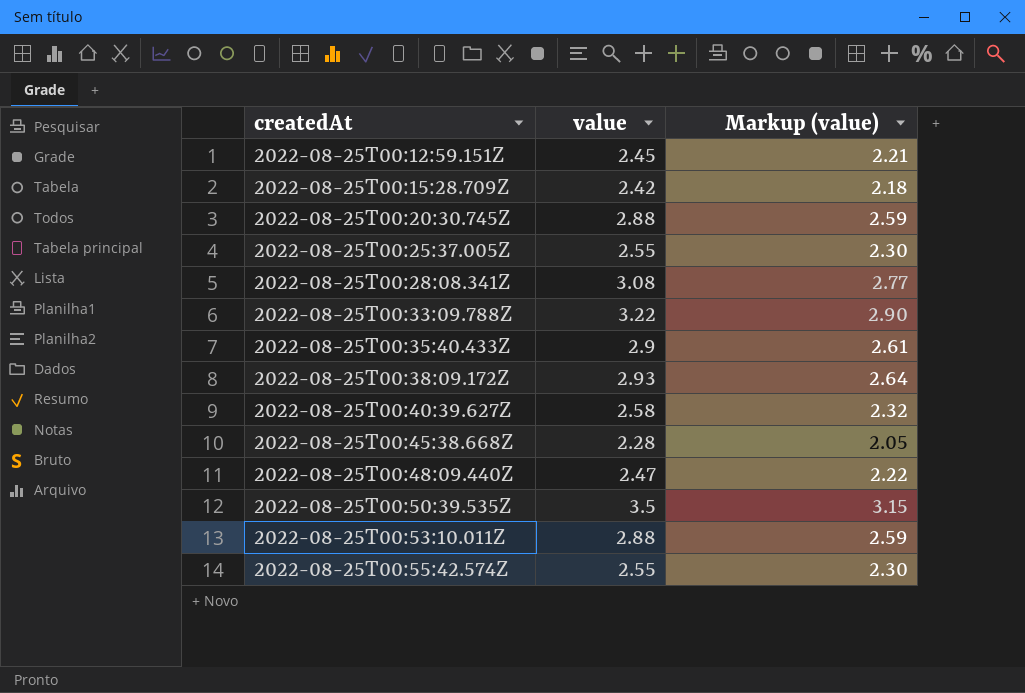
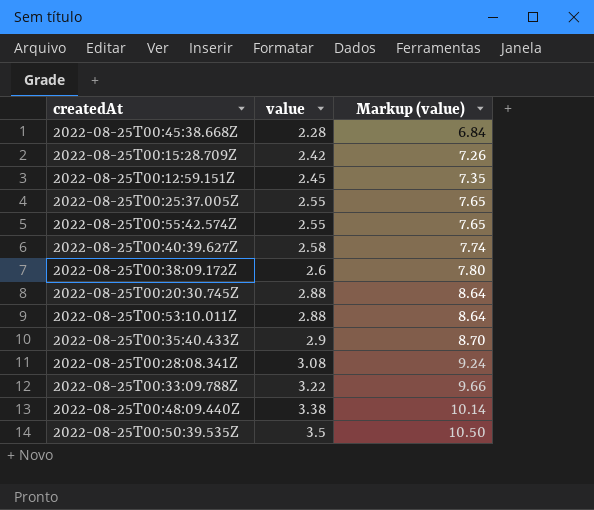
row order: createdAt ascending -> value ascending
column Markup (value) | formula: [value] * 0.9 -> [value] * 3
2022-08-25T00:38:09.172Z | value: 2.93 -> 2.6
2022-08-25T00:48:09.440Z | value: 2.47 -> 3.38

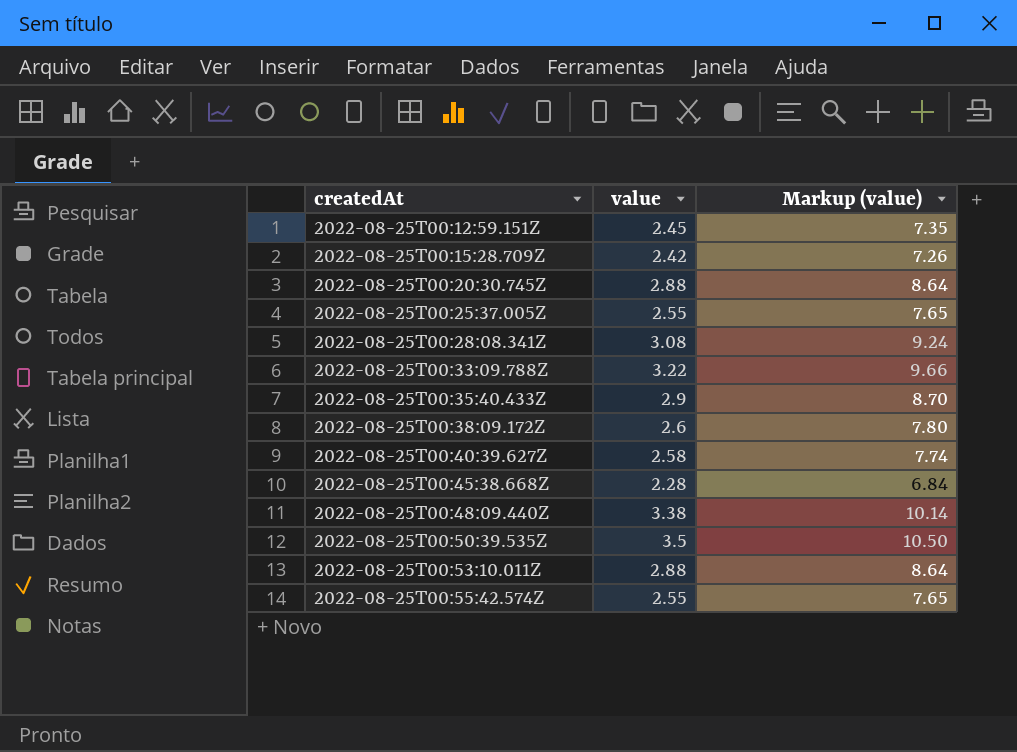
row order: value ascending -> createdAt ascending

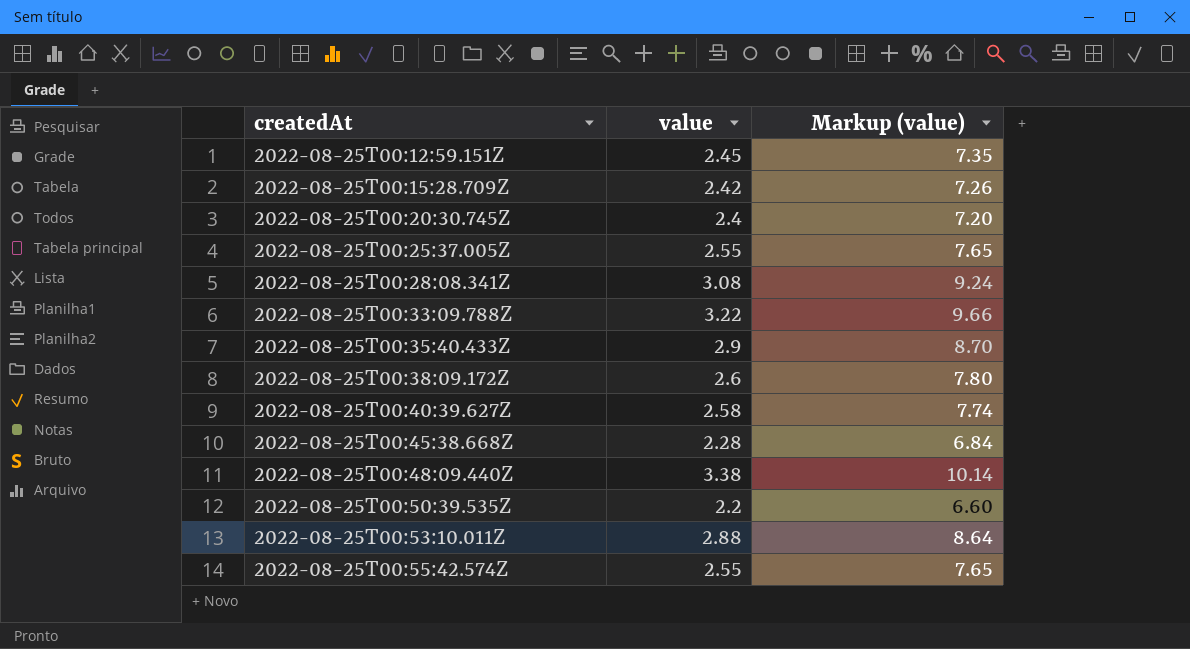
2022-08-25T00:20:30.745Z | value: 2.88 -> 2.4
2022-08-25T00:20:30.745Z | Markup (value): 8.64 -> 7.20
2022-08-25T00:50:39.535Z | value: 3.5 -> 2.2
2022-08-25T00:50:39.535Z | Markup (value): 10.50 -> 6.60

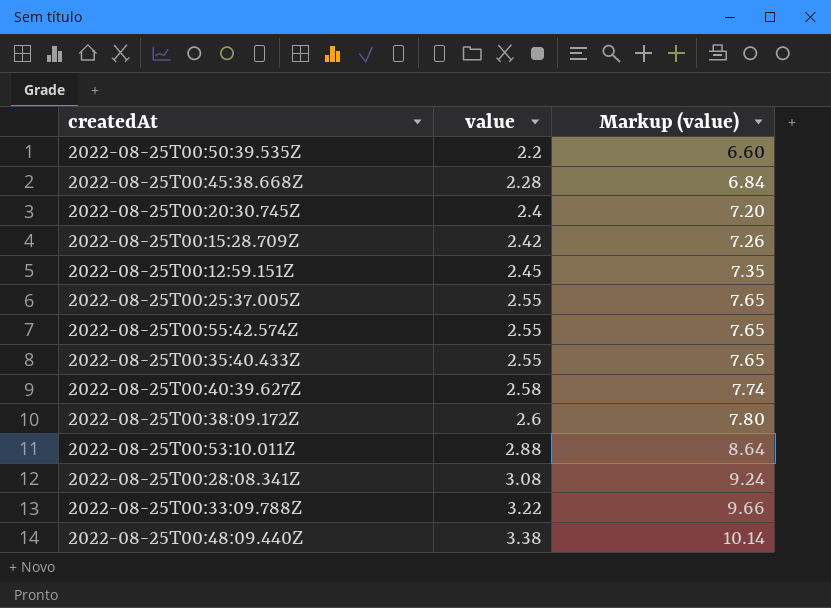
row order: createdAt ascending -> value ascending
2022-08-25T00:35:40.433Z | value: 2.9 -> 2.55
2022-08-25T00:35:40.433Z | Markup (value): 8.70 -> 7.65

